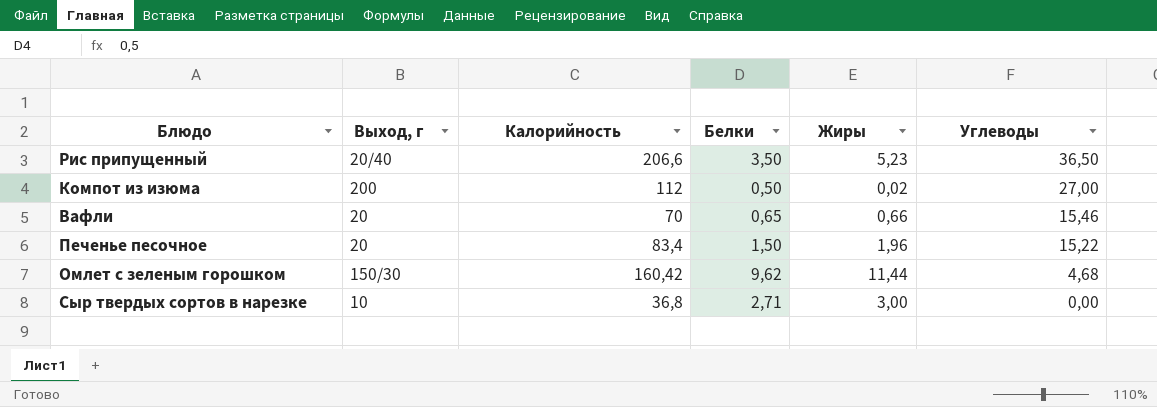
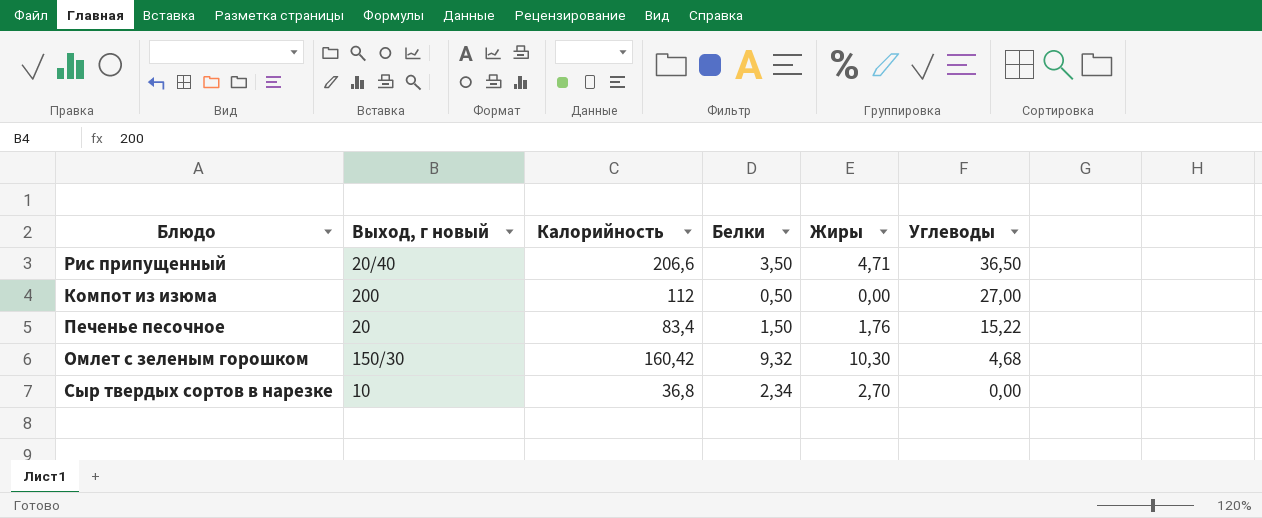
column name: Выход, г -> Выход, г новый
row Вафли: 20 | 70 | 0,65 | 0,66 | 15,46 -> none
Рис припущенный | Жиры: 5,23 -> 4,71
Компот из изюма | Жиры: 0,02 -> 0,00
Печенье песочное | Жиры: 1,96 -> 1,76
Омлет с зеленым горошком | Белки: 9,62 -> 9,32
Омлет с зеленым горошком | Жиры: 11,44 -> 10,30
Сыр твердых сортов в нарезке | Белки: 2,71 -> 2,34
Сыр твердых сортов в нарезке | Жиры: 3,00 -> 2,70

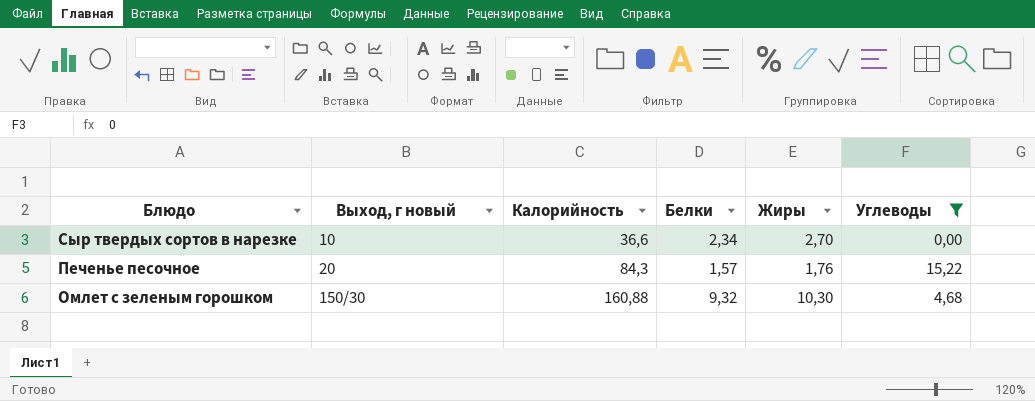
filter: none -> Углеводы <= 15,22
row order: Углеводы descending -> Блюдо descending
Сыр твердых сортов в нарезке | Калорийность: 36,8 -> 36,6
Печенье песочное | Калорийность: 83,4 -> 84,3
Печенье песочное | Белки: 1,50 -> 1,57
Омлет с зеленым горошком | Калорийность: 160,42 -> 160,88

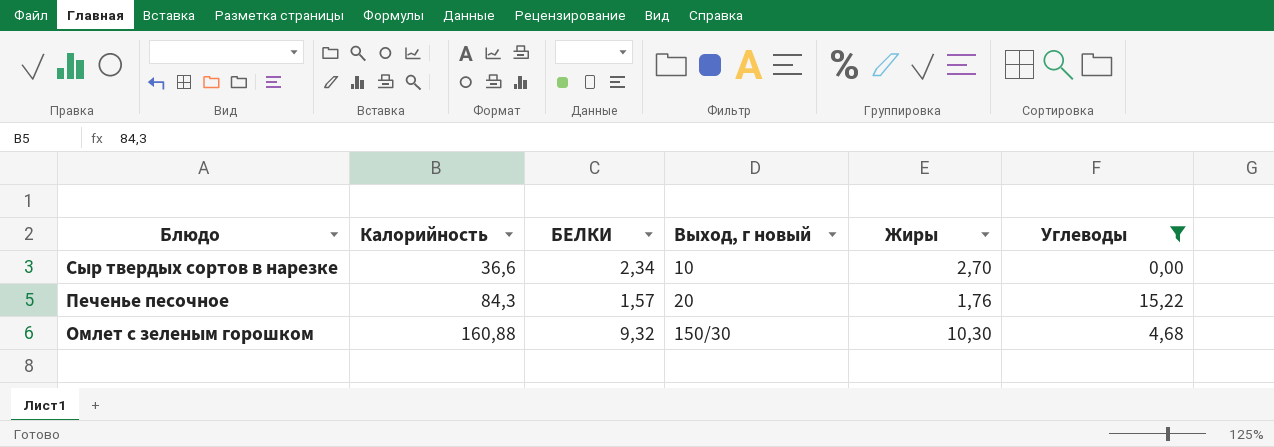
column name: Белки -> БЕЛКИ
column Выход, г новый | position: 2 -> 4

